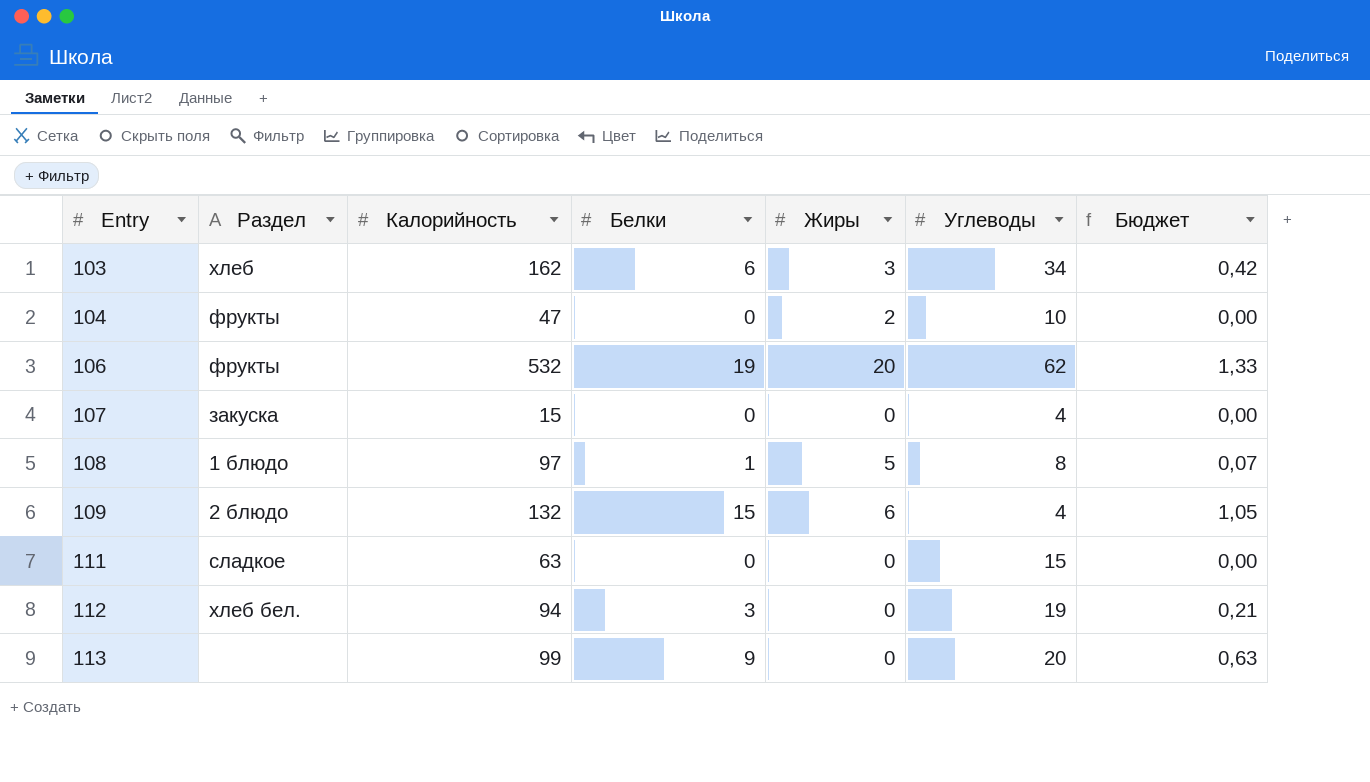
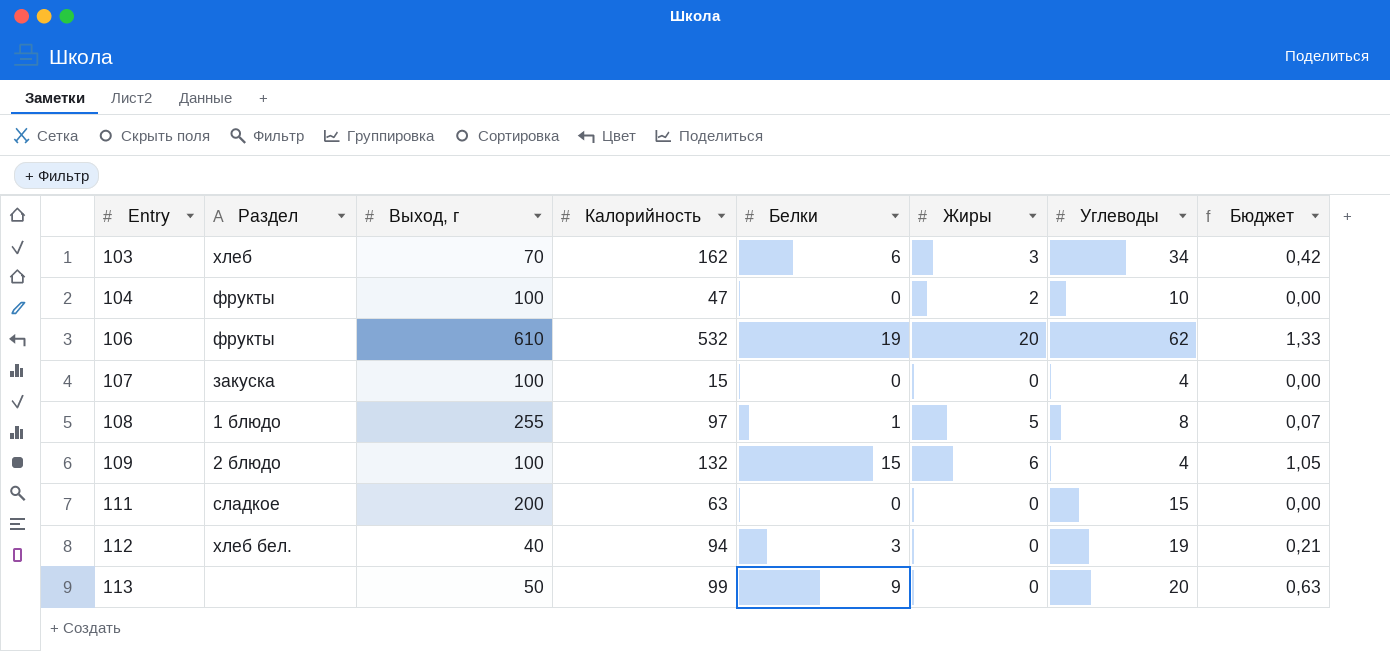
column Выход, г | position: none -> 3

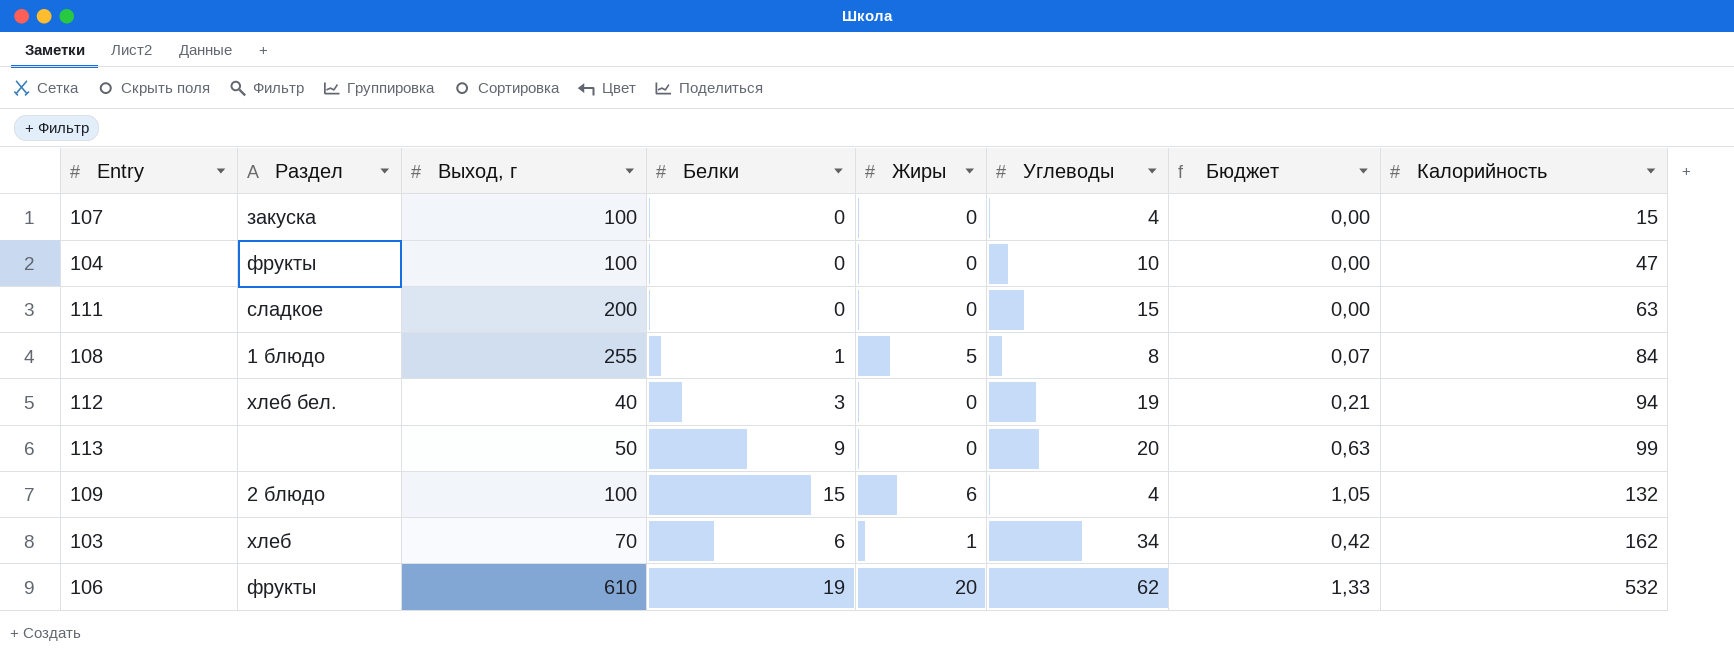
row order: Entry ascending -> Калорийность ascending
column Калорийность | position: 4 -> 8
104 | Жиры: 2 -> 0
108 | Калорийность: 97 -> 84
103 | Жиры: 3 -> 1

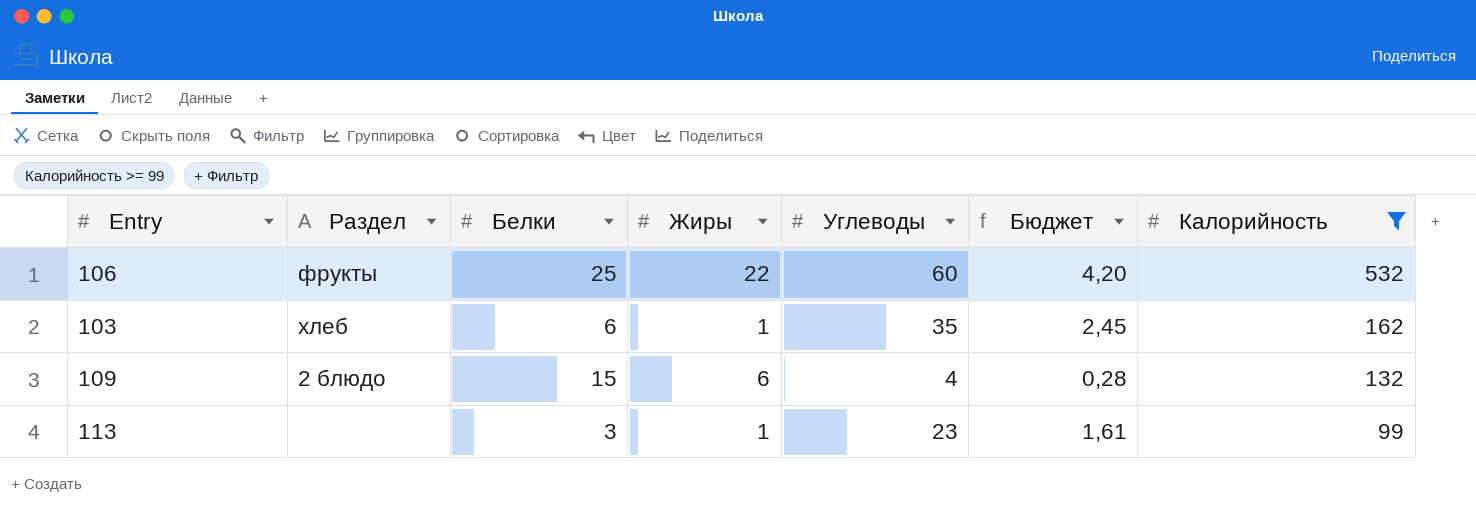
filter: none -> Калорийность >= 99
row order: Калорийность ascending -> Калорийность descending
column Выход, г | position: 3 -> none
column Бюджет | formula: [Белки] * 0,07 -> [Углеводы] * 0,07
106 | Белки: 19 -> 25
106 | Жиры: 20 -> 22
106 | Углеводы: 62 -> 60
103 | Углеводы: 34 -> 35
113 | Белки: 9 -> 3
113 | Жиры: 0 -> 1
113 | Углеводы: 20 -> 23

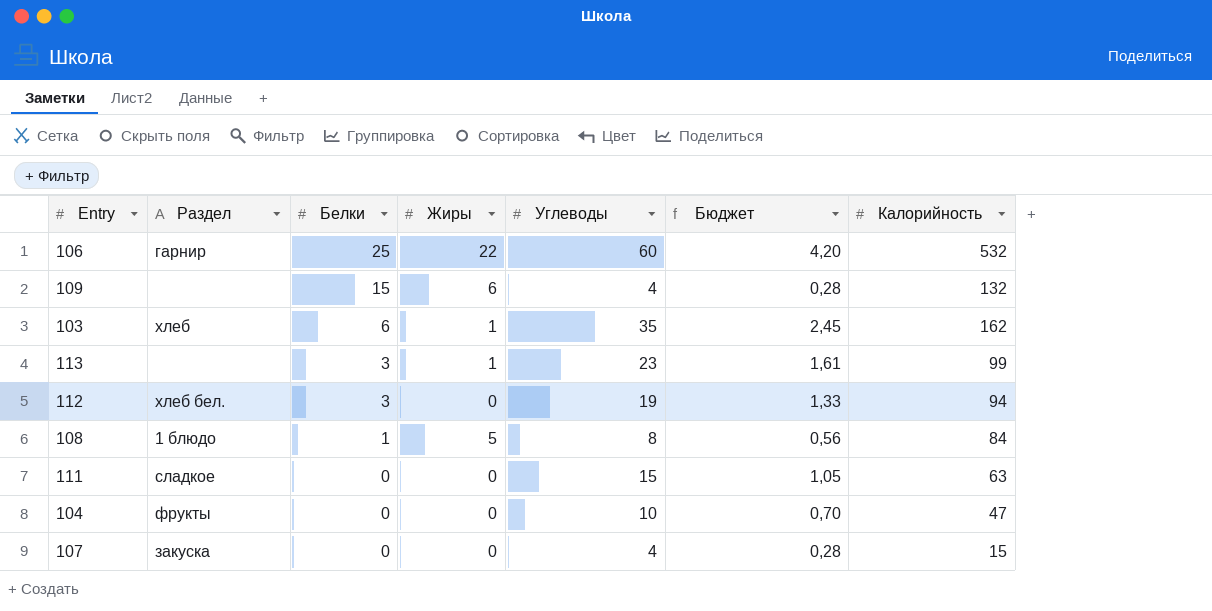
filter: Калорийность >= 99 -> none
row order: Калорийность descending -> Белки descending
106 | Раздел: фрукты -> гарнир
109 | Раздел: 2 блюдо -> none

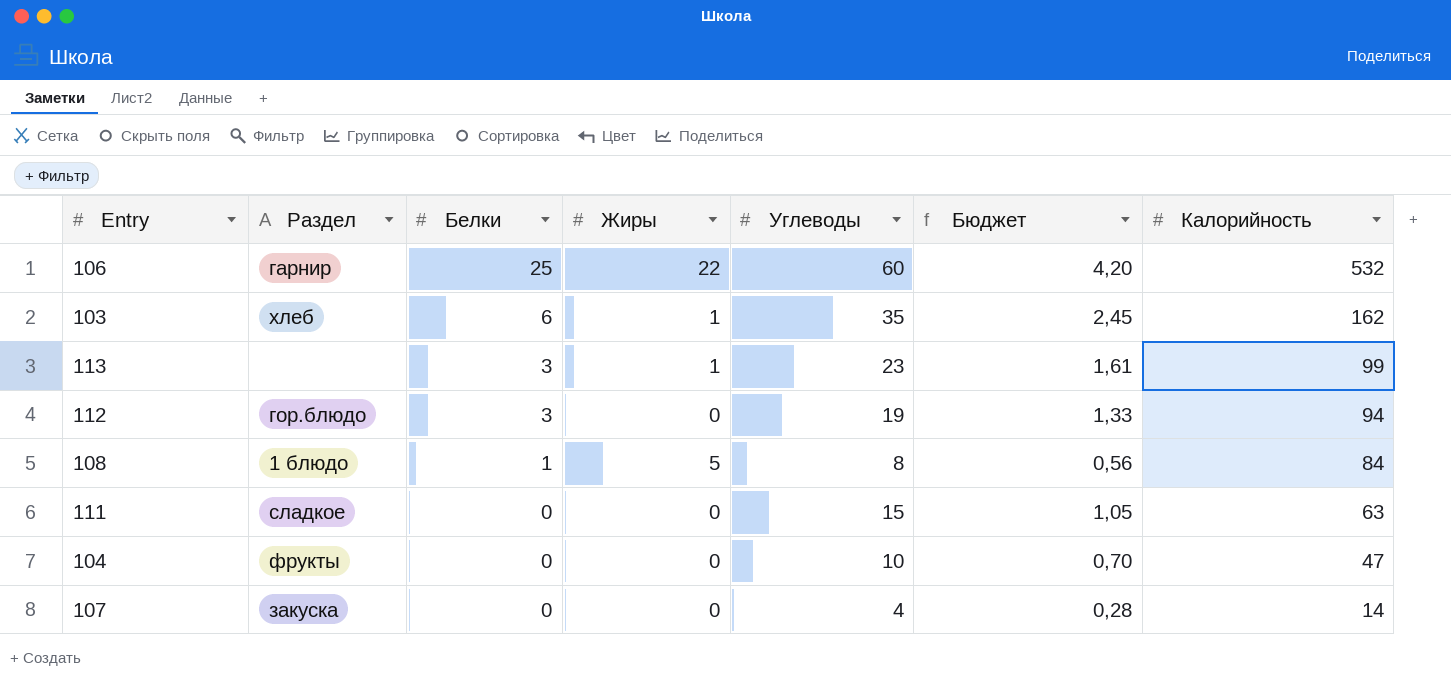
row 109: none | 15 | 6 | 4 | 0,28 | 132 -> none
112 | Раздел: хлеб бел. -> гор.блюдо
107 | Калорийность: 15 -> 14

